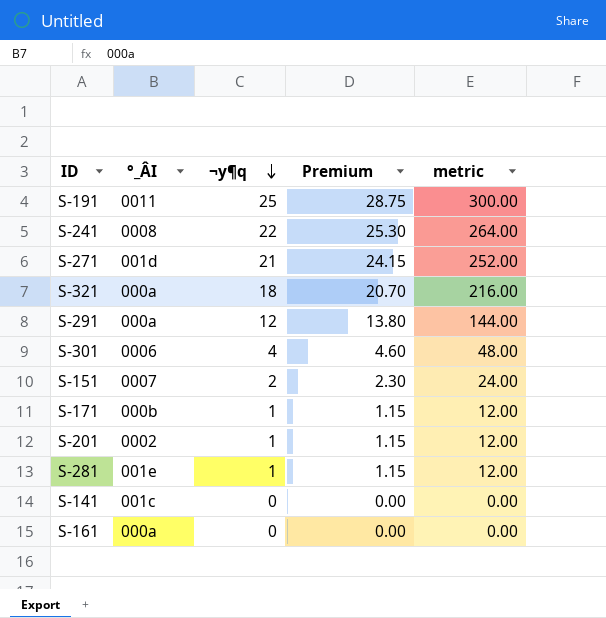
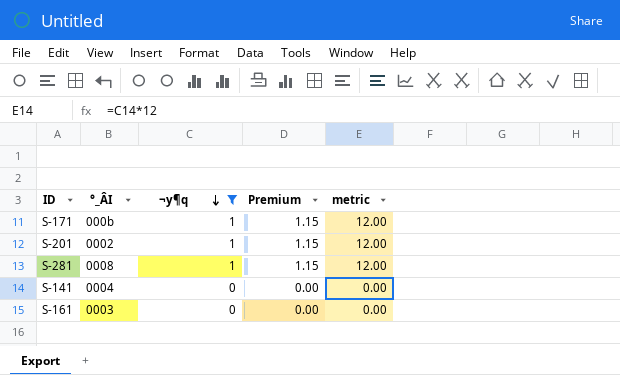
filter: none -> ¬y¶q <= 1
S-281 | °_ÂI: 001e -> 0008
S-141 | °_ÂI: 001c -> 0004
S-161 | °_ÂI: 000a -> 0003

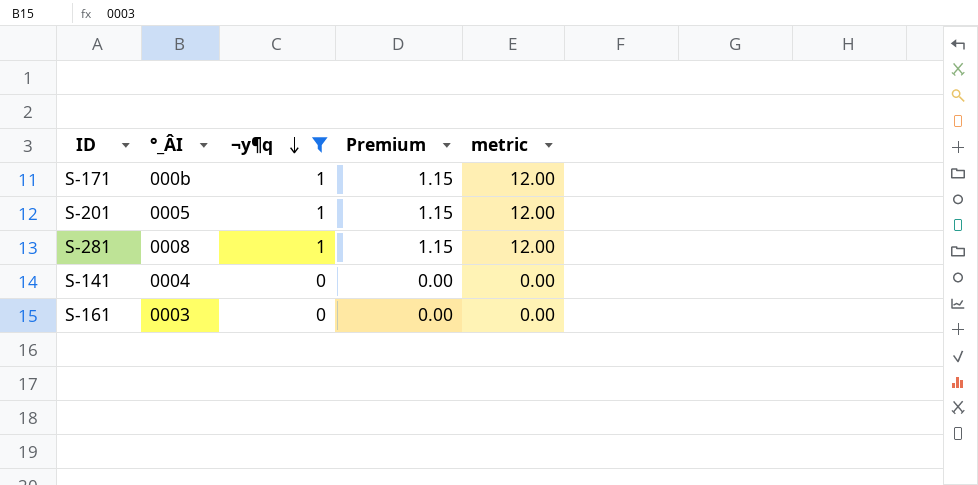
S-201 | °_ÂI: 0002 -> 0005

